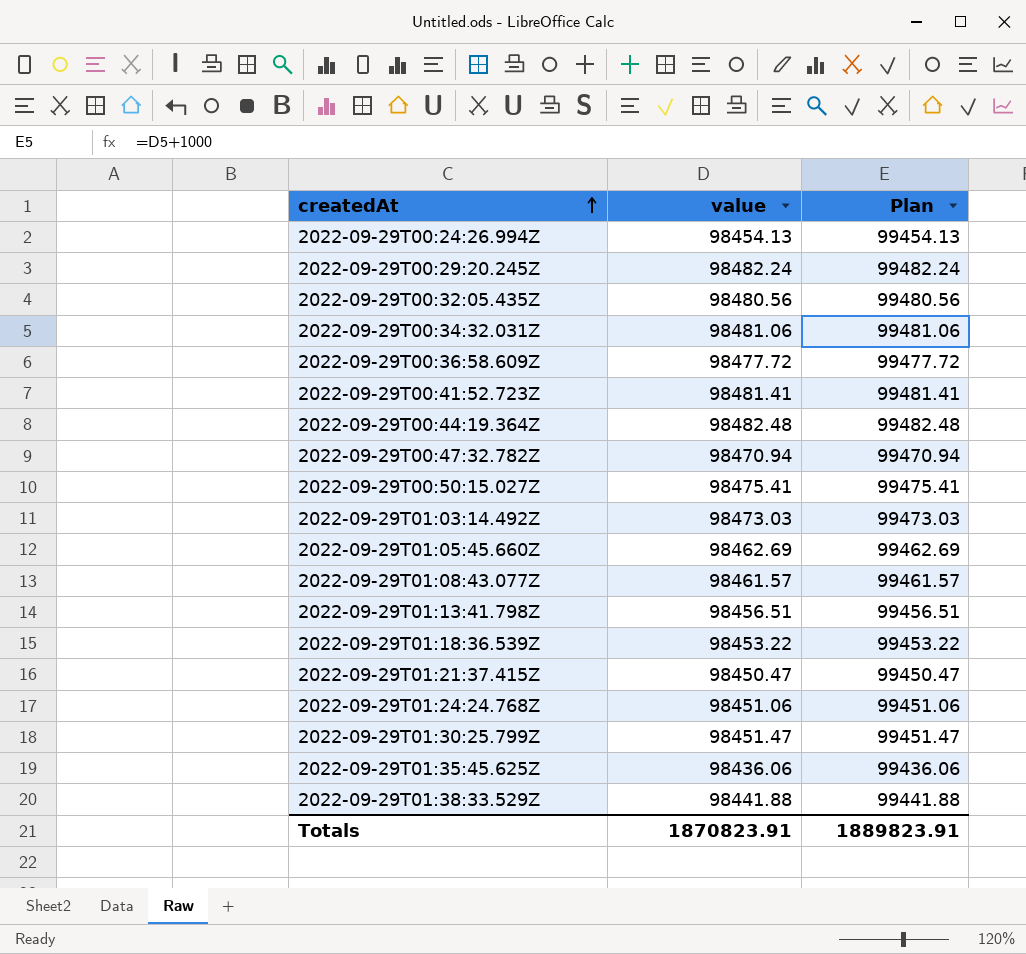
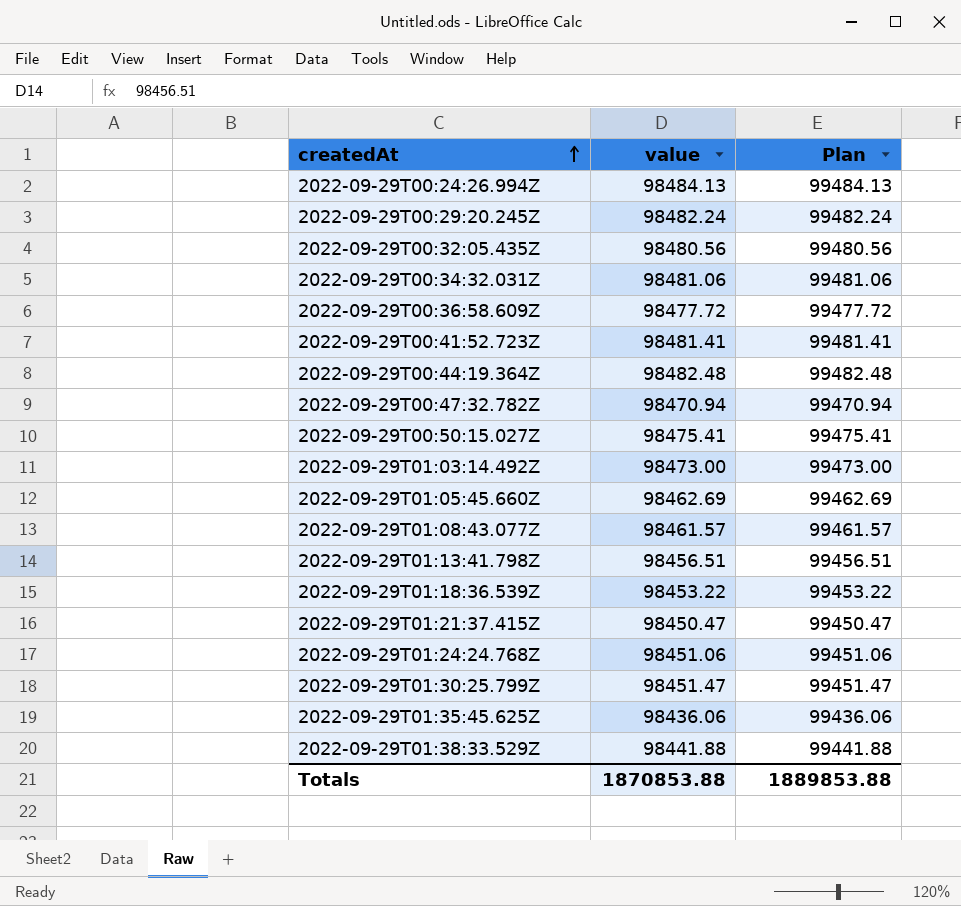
2022-09-29T00:24:26.994Z | value: 98454.13 -> 98484.13
2022-09-29T00:24:26.994Z | Plan: 99454.13 -> 99484.13
2022-09-29T01:03:14.492Z | value: 98473.03 -> 98473.00
2022-09-29T01:03:14.492Z | Plan: 99473.03 -> 99473.00
Totals | value: 1870823.91 -> 1870853.88
Totals | Plan: 1889823.91 -> 1889853.88

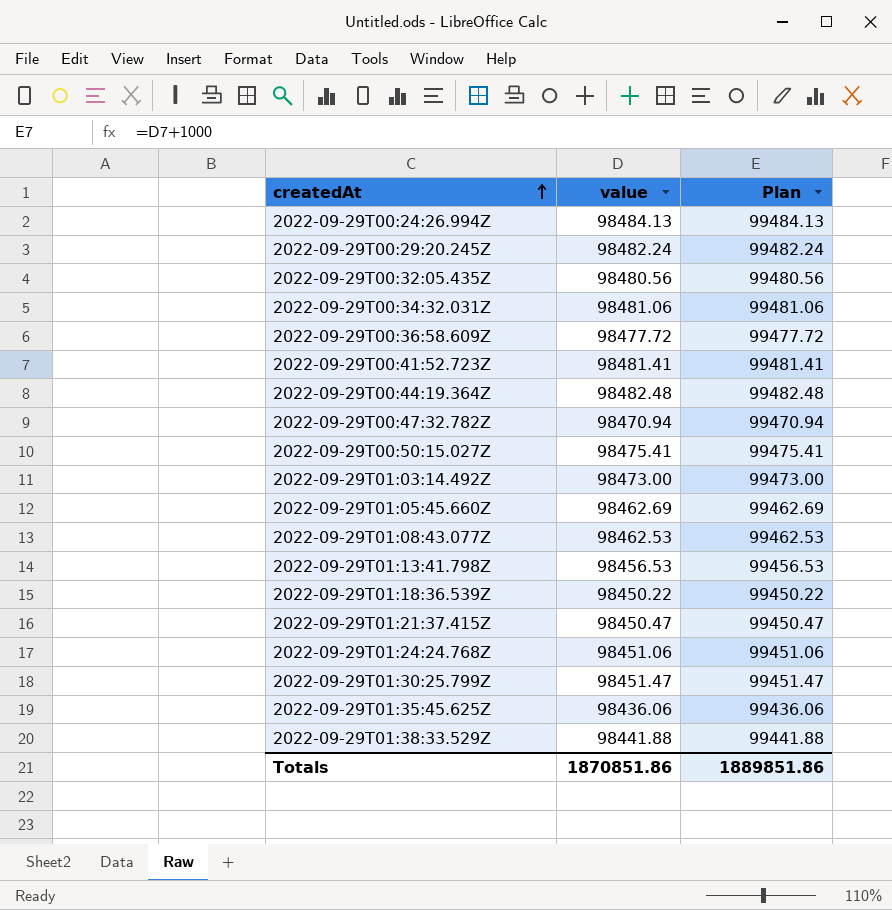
2022-09-29T01:08:43.077Z | value: 98461.57 -> 98462.53
2022-09-29T01:08:43.077Z | Plan: 99461.57 -> 99462.53
2022-09-29T01:13:41.798Z | value: 98456.51 -> 98456.53
2022-09-29T01:13:41.798Z | Plan: 99456.51 -> 99456.53
2022-09-29T01:18:36.539Z | value: 98453.22 -> 98450.22
2022-09-29T01:18:36.539Z | Plan: 99453.22 -> 99450.22
Totals | value: 1870853.88 -> 1870851.86
Totals | Plan: 1889853.88 -> 1889851.86

